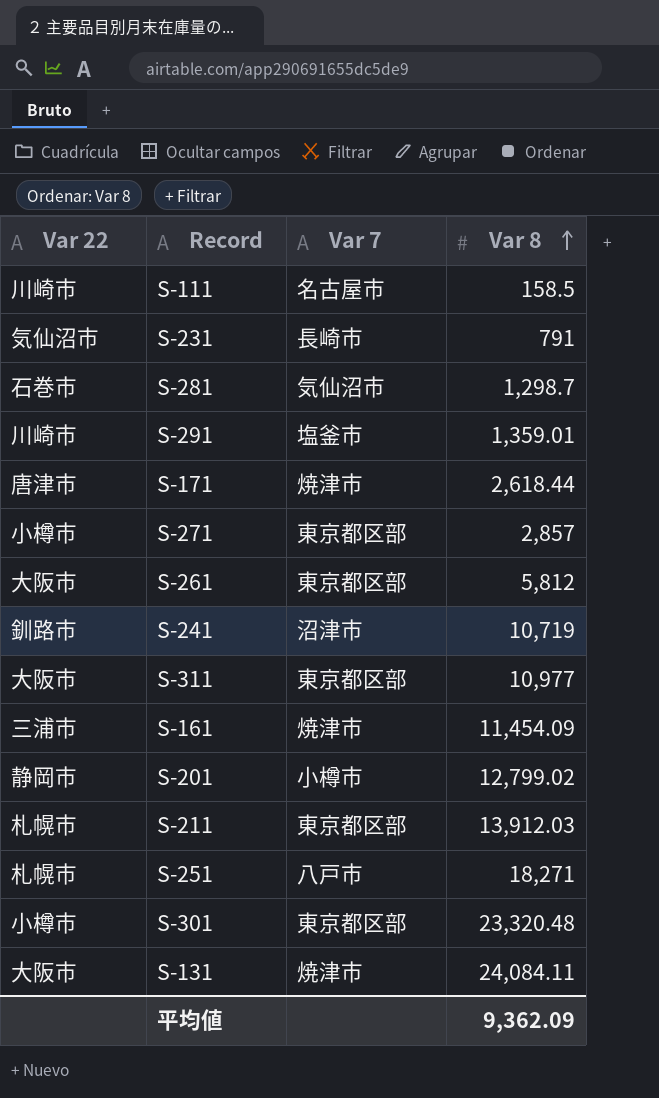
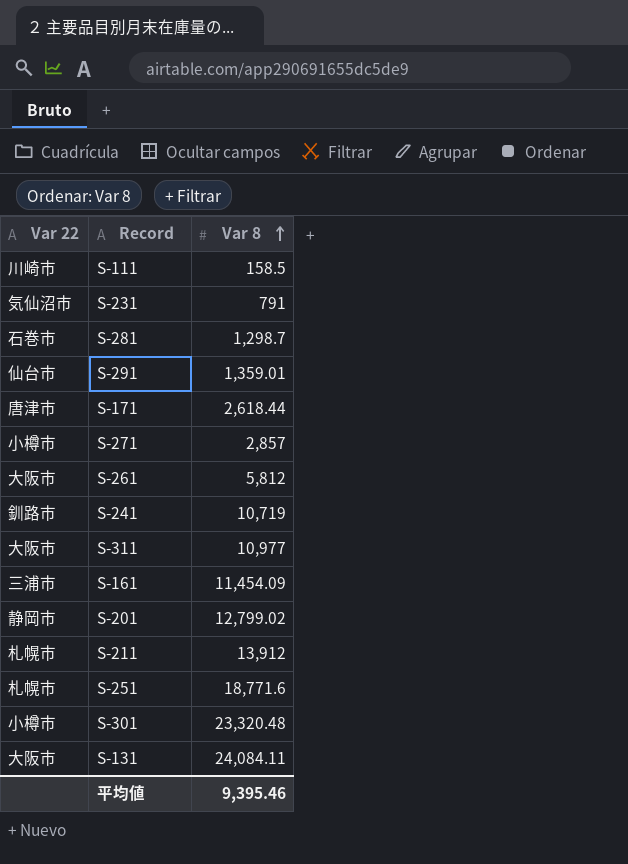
column Var 7 | position: 3 -> none
S-291 | Var 22: 川崎市 -> 仙台市
S-211 | Var 8: 13,912.03 -> 13,912
S-251 | Var 8: 18,271 -> 18,771.6
平均値 | Var 8: 9,362.09 -> 9,395.46

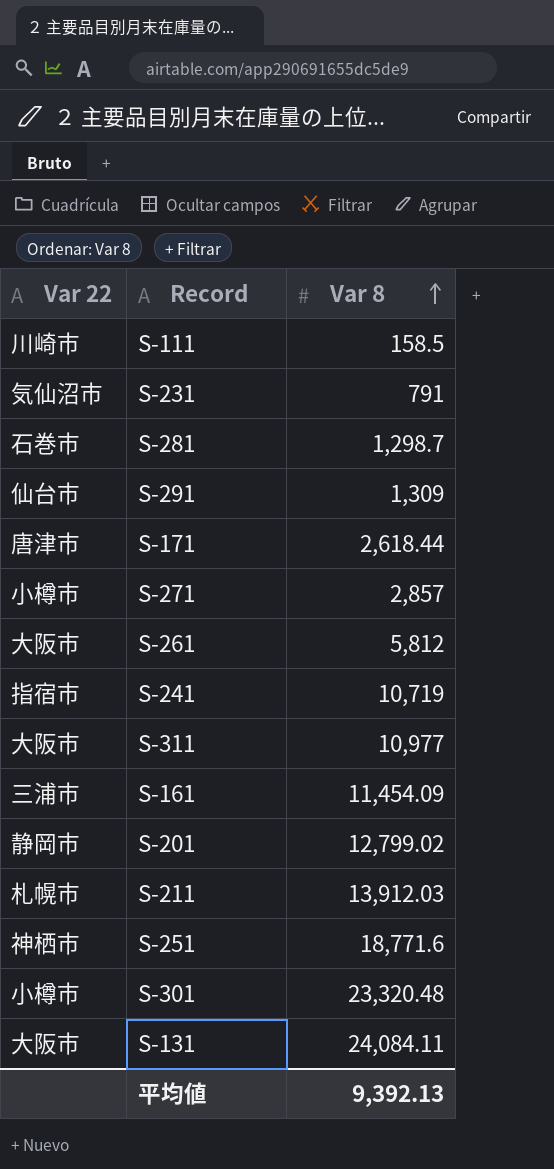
S-291 | Var 8: 1,359.01 -> 1,309
S-241 | Var 22: 釧路市 -> 指宿市
S-211 | Var 8: 13,912 -> 13,912.03
S-251 | Var 22: 札幌市 -> 神栖市
平均値 | Var 8: 9,395.46 -> 9,392.13

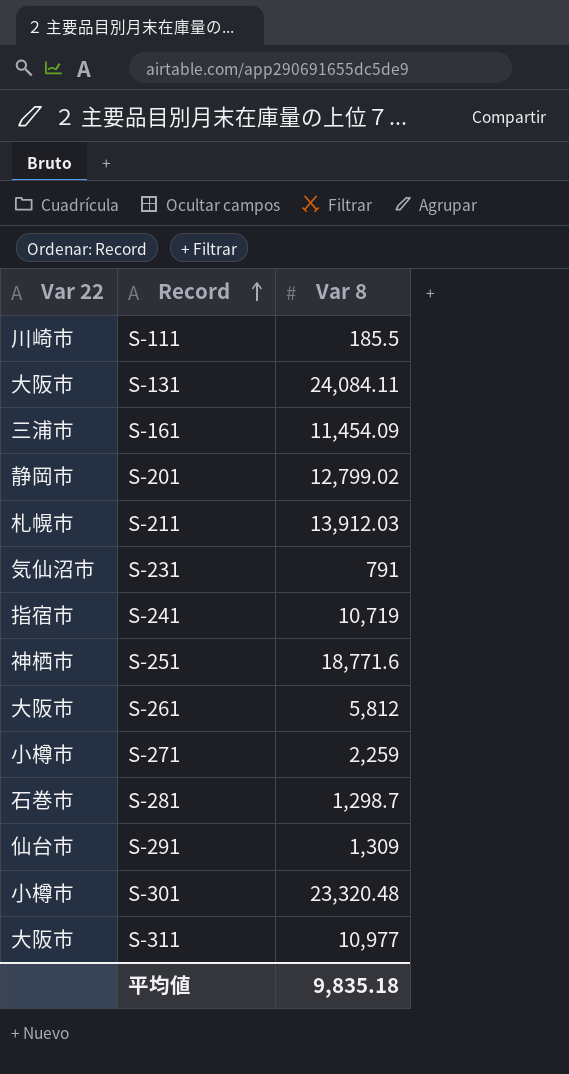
row order: Var 8 ascending -> Record ascending
row S-171: 唐津市 | 2,618.44 -> none
S-111 | Var 8: 158.5 -> 185.5
S-271 | Var 8: 2,857 -> 2,259
平均値 | Var 8: 9,392.13 -> 9,835.18

